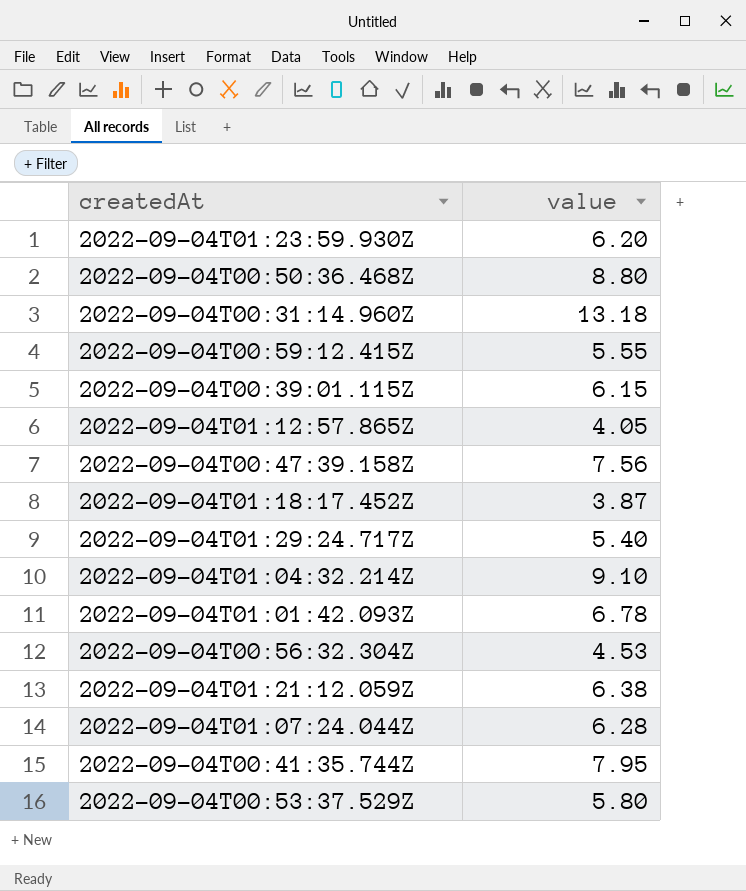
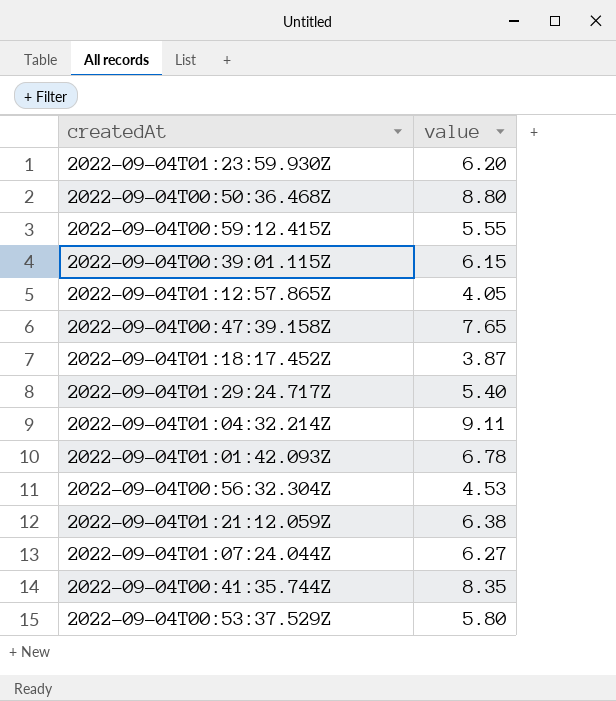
row 2022-09-04T00:31:14.960Z: 13.18 -> none
2022-09-04T00:47:39.158Z | value: 7.56 -> 7.65
2022-09-04T01:04:32.214Z | value: 9.10 -> 9.11
2022-09-04T01:07:24.044Z | value: 6.28 -> 6.27
2022-09-04T00:41:35.744Z | value: 7.95 -> 8.35

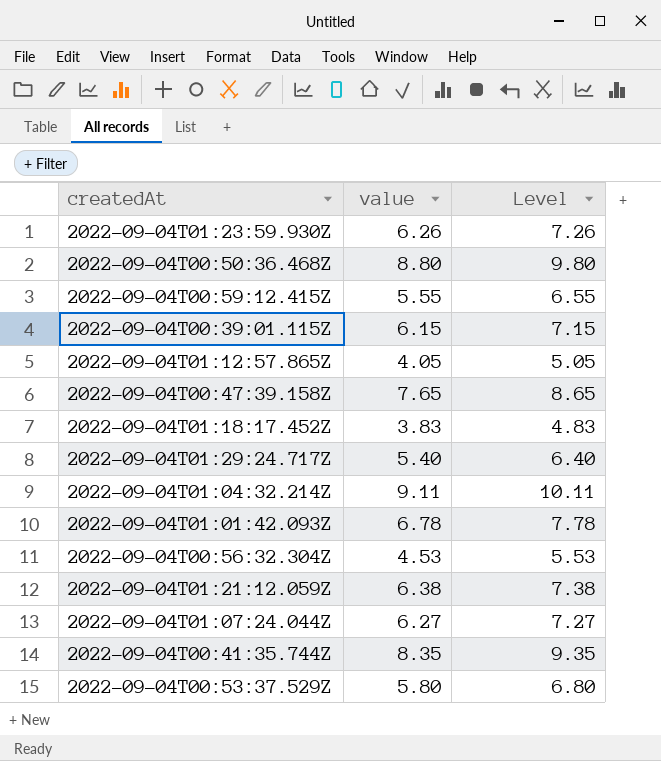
column Level | formula: none -> [value] + 1
2022-09-04T01:23:59.930Z | value: 6.20 -> 6.26
2022-09-04T01:18:17.452Z | value: 3.87 -> 3.83

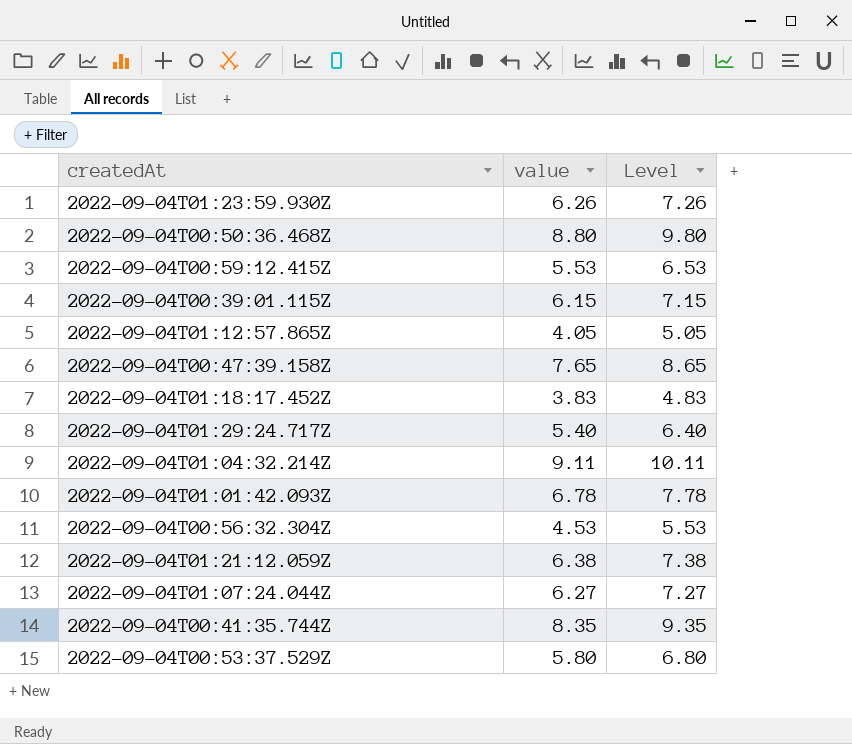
2022-09-04T00:59:12.415Z | value: 5.55 -> 5.53
2022-09-04T00:59:12.415Z | Level: 6.55 -> 6.53

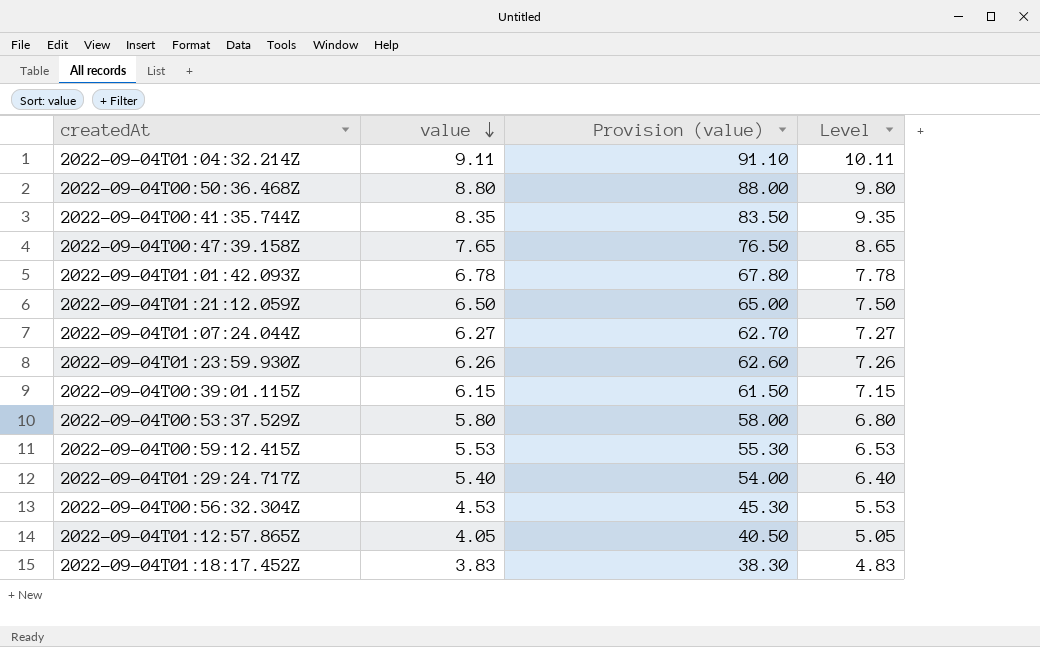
row order: none -> value descending
column Provision (value) | formula: none -> [value] * 10
2022-09-04T01:21:12.059Z | value: 6.38 -> 6.50
2022-09-04T01:21:12.059Z | Level: 7.38 -> 7.50

